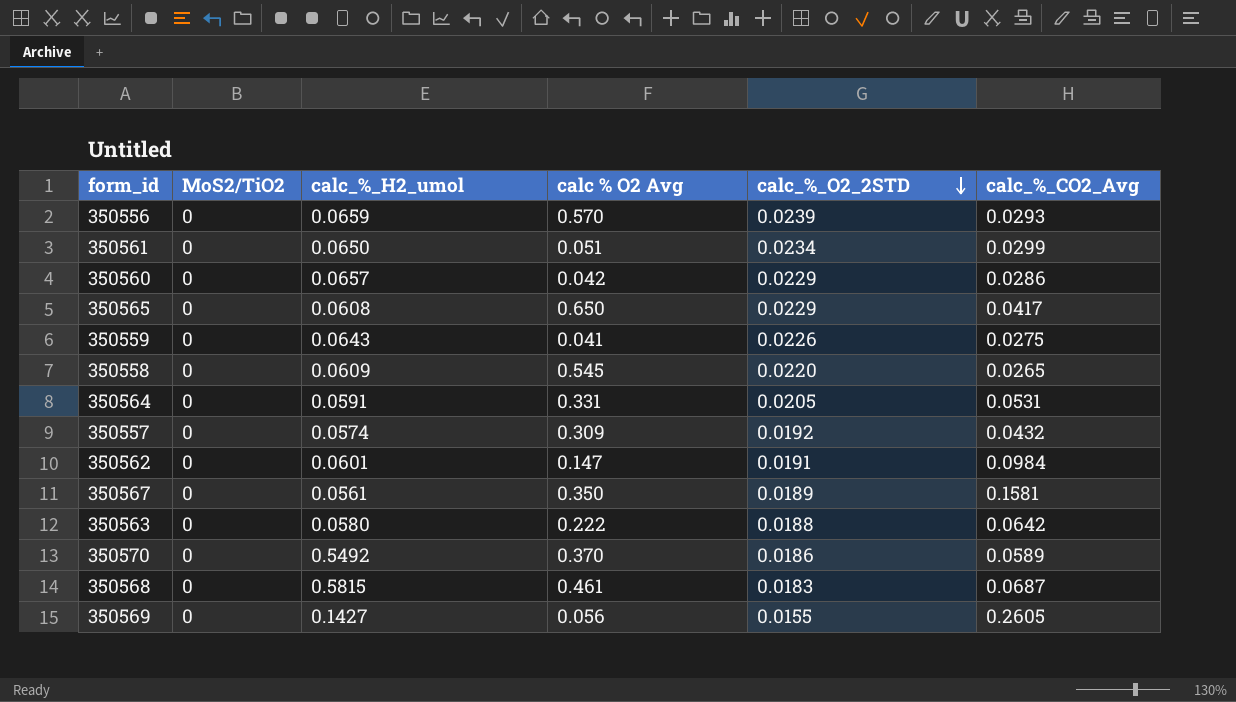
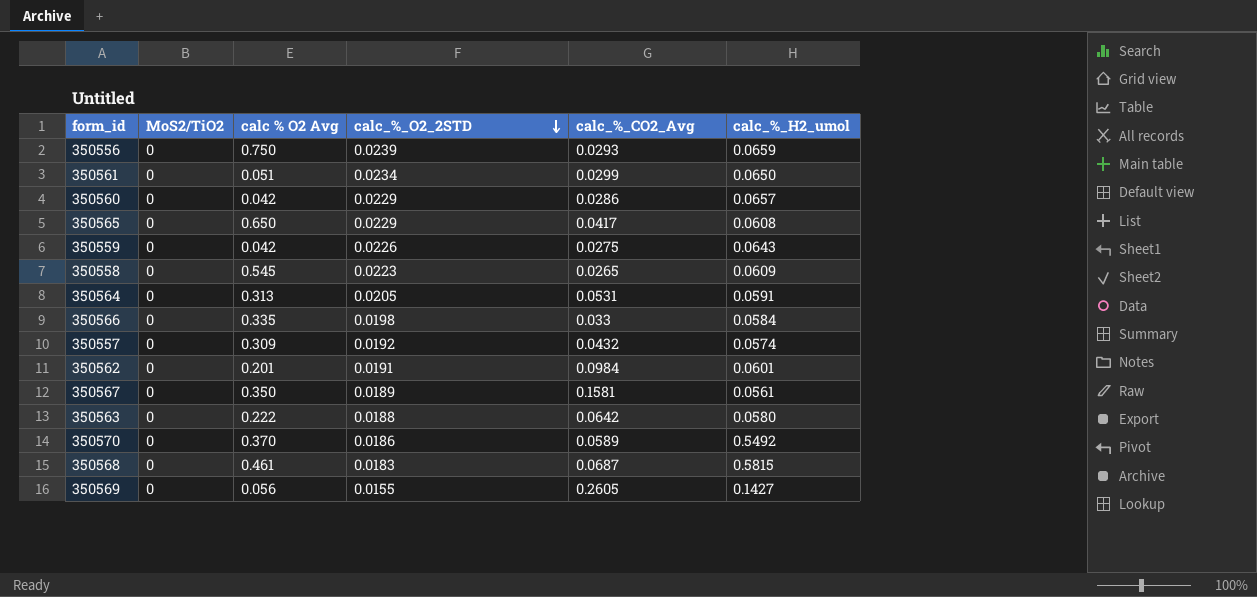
column calc_%_H2_umol | position: 3 -> 6
350556 | calc % O2 Avg: 0.570 -> 0.750
350559 | calc % O2 Avg: 0.041 -> 0.042
350558 | calc_%_O2_2STD: 0.0220 -> 0.0223
350564 | calc % O2 Avg: 0.331 -> 0.313
row 350566: none -> 0 | 0.335 | 0.0198 | 0.033 | 0.0584
350562 | calc % O2 Avg: 0.147 -> 0.201

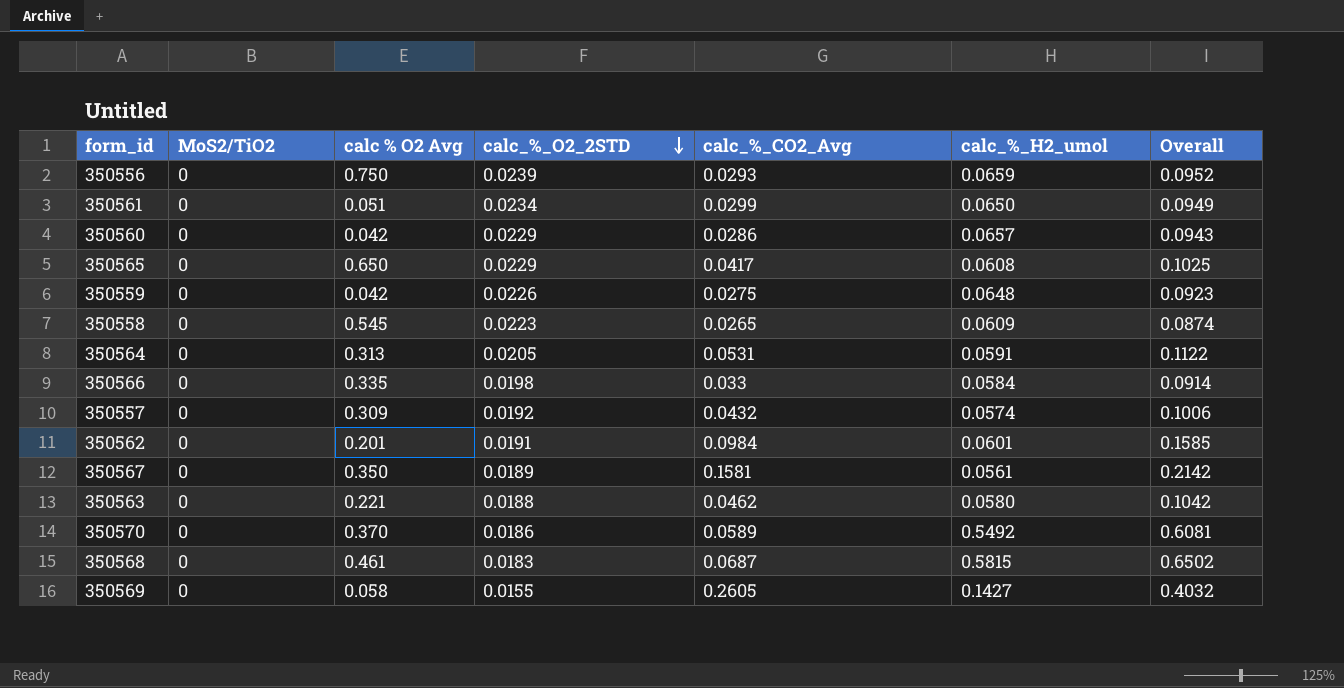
column Overall | formula: none -> [calc_%_CO2_Avg] + [calc_%_H2_umol]
350559 | calc_%_H2_umol: 0.0643 -> 0.0648
350563 | calc % O2 Avg: 0.222 -> 0.221
350563 | calc_%_CO2_Avg: 0.0642 -> 0.0462
350569 | calc % O2 Avg: 0.056 -> 0.058

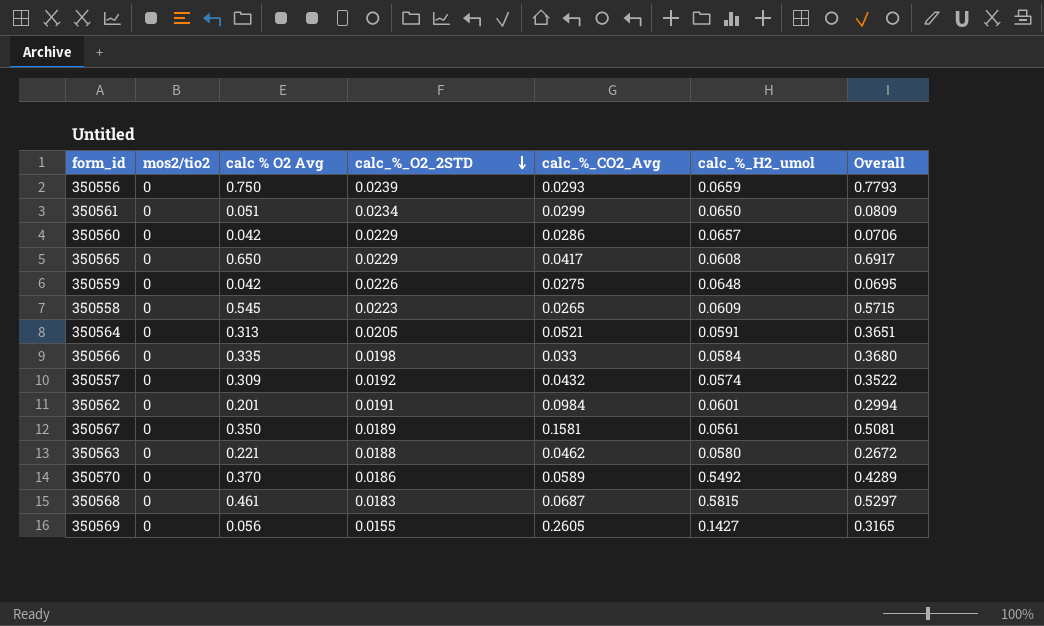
column name: MoS2/TiO2 -> mos2/tio2
column Overall | formula: [calc_%_CO2_Avg] + [calc_%_H2_umol] -> [calc % O2 Avg] + [calc_%_CO2_Avg]
350564 | calc_%_CO2_Avg: 0.0531 -> 0.0521
350569 | calc % O2 Avg: 0.058 -> 0.056

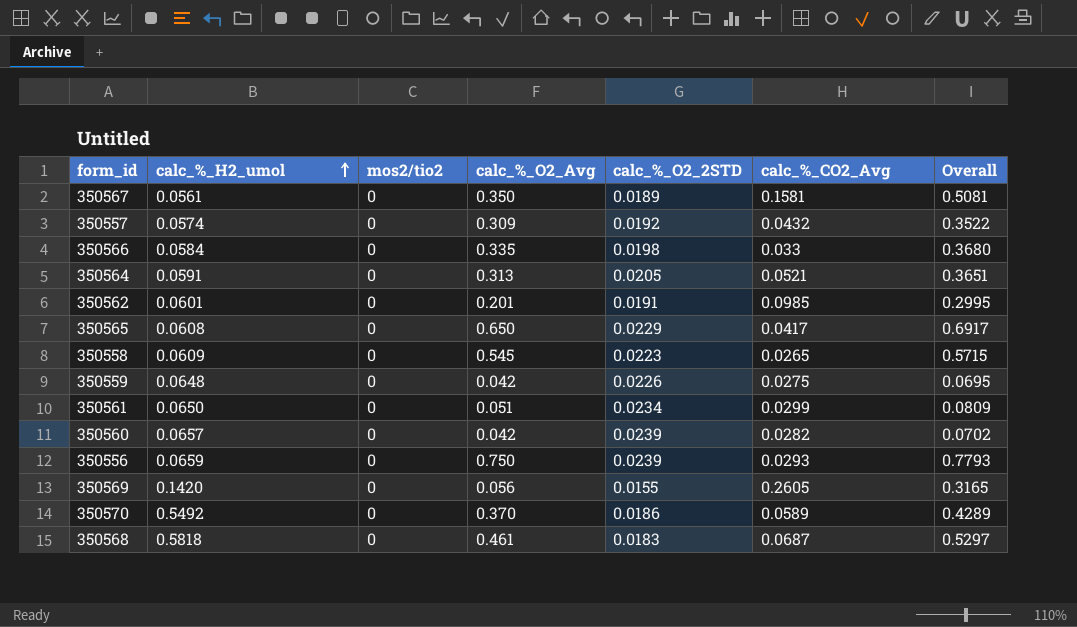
row order: calc_%_O2_2STD descending -> calc_%_H2_umol ascending
column calc_%_H2_umol | position: 6 -> 2
column name: calc % O2 Avg -> calc_%_O2_Avg
row 350563: 0 | 0.221 | 0.0188 | 0.0462 | 0.0580 | 0.2672 -> none
350562 | calc_%_CO2_Avg: 0.0984 -> 0.0985
350562 | Overall: 0.2994 -> 0.2995
350560 | calc_%_O2_2STD: 0.0229 -> 0.0239
350560 | calc_%_CO2_Avg: 0.0286 -> 0.0282
350560 | Overall: 0.0706 -> 0.0702
350569 | calc_%_H2_umol: 0.1427 -> 0.1420
350568 | calc_%_H2_umol: 0.5815 -> 0.5818

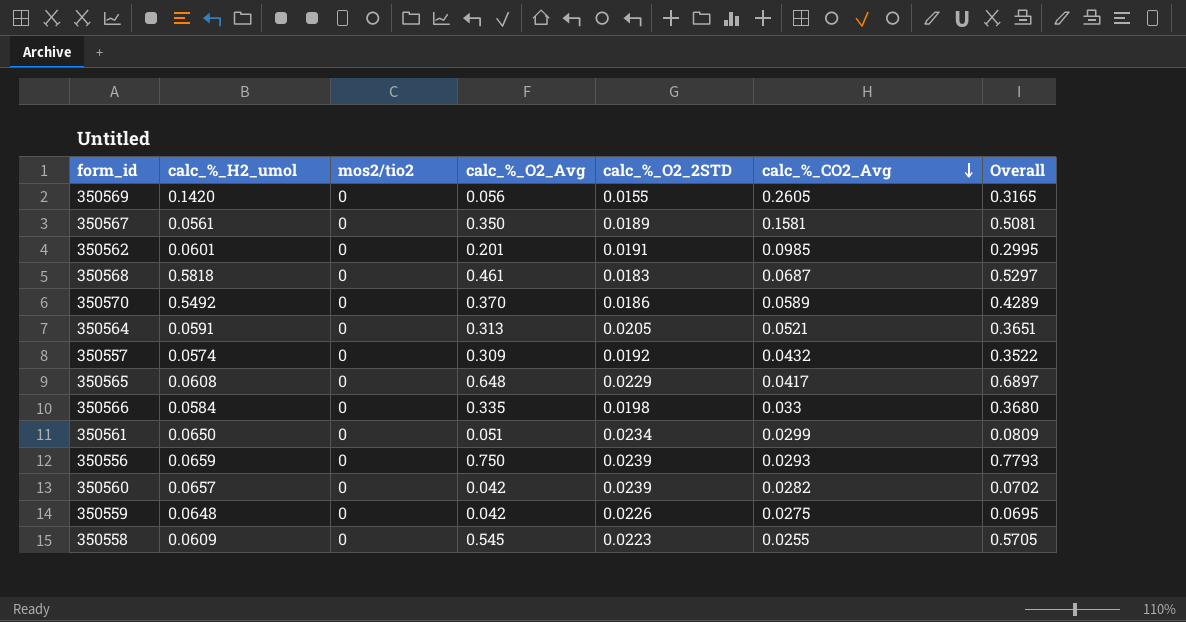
row order: calc_%_H2_umol ascending -> calc_%_CO2_Avg descending
350565 | calc_%_O2_Avg: 0.650 -> 0.648
350565 | Overall: 0.6917 -> 0.6897
350558 | calc_%_CO2_Avg: 0.0265 -> 0.0255
350558 | Overall: 0.5715 -> 0.5705

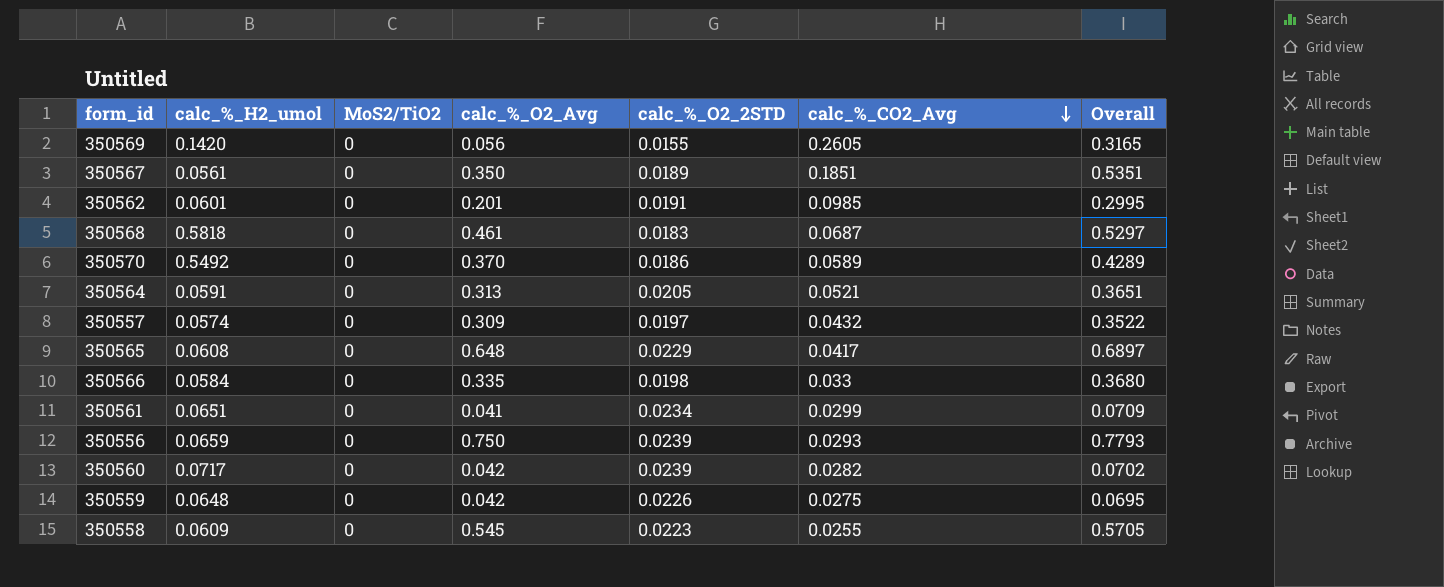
column name: mos2/tio2 -> MoS2/TiO2
350567 | calc_%_CO2_Avg: 0.1581 -> 0.1851
350567 | Overall: 0.5081 -> 0.5351
350557 | calc_%_O2_2STD: 0.0192 -> 0.0197
350561 | calc_%_H2_umol: 0.0650 -> 0.0651
350561 | calc_%_O2_Avg: 0.051 -> 0.041
350561 | Overall: 0.0809 -> 0.0709
350560 | calc_%_H2_umol: 0.0657 -> 0.0717

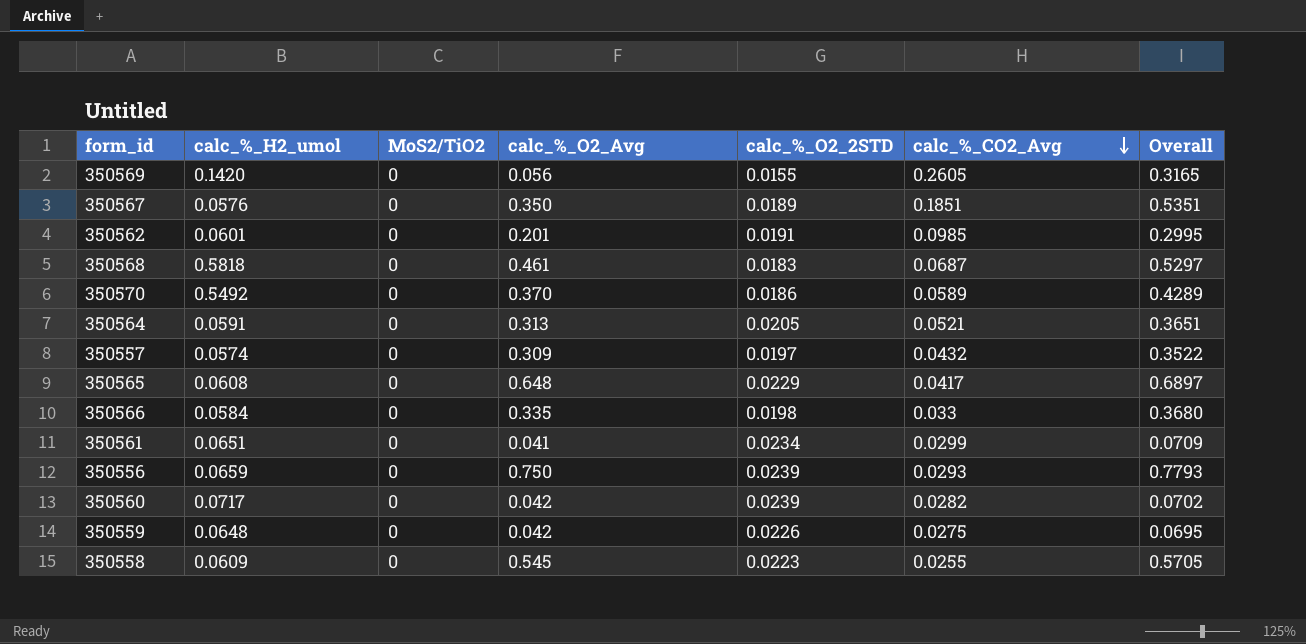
350567 | calc_%_H2_umol: 0.0561 -> 0.0576

